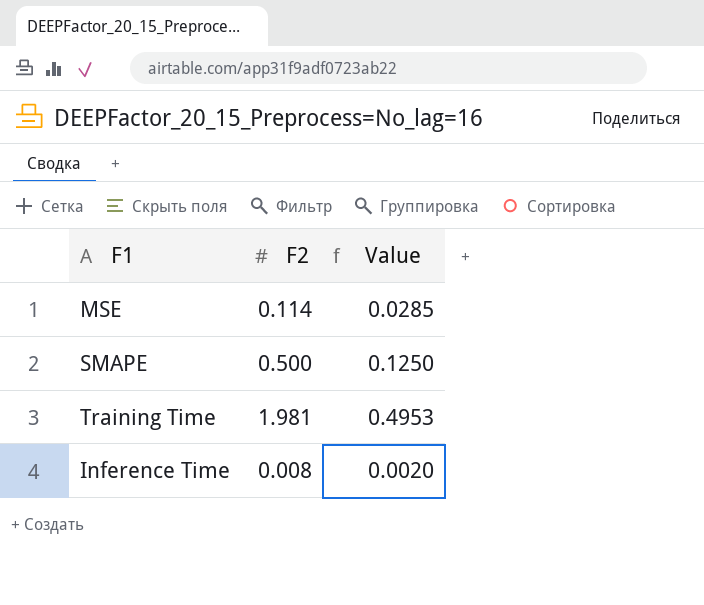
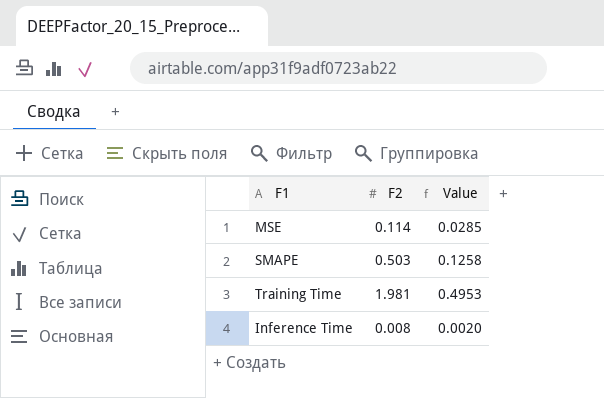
SMAPE | F2: 0.500 -> 0.503
SMAPE | Value: 0.1250 -> 0.1258

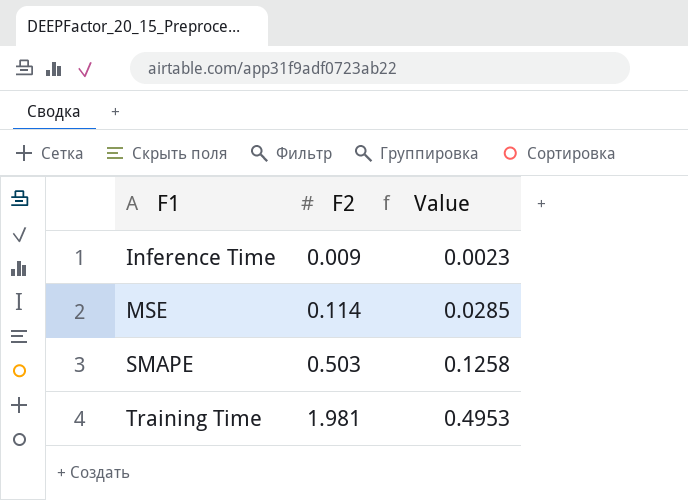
row order: none -> F1 ascending
Inference Time | F2: 0.008 -> 0.009
Inference Time | Value: 0.0020 -> 0.0023

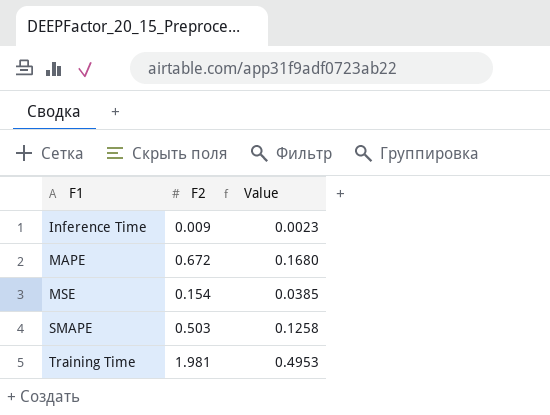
row MAPE: none -> 0.672 | 0.1680
MSE | F2: 0.114 -> 0.154
MSE | Value: 0.0285 -> 0.0385

